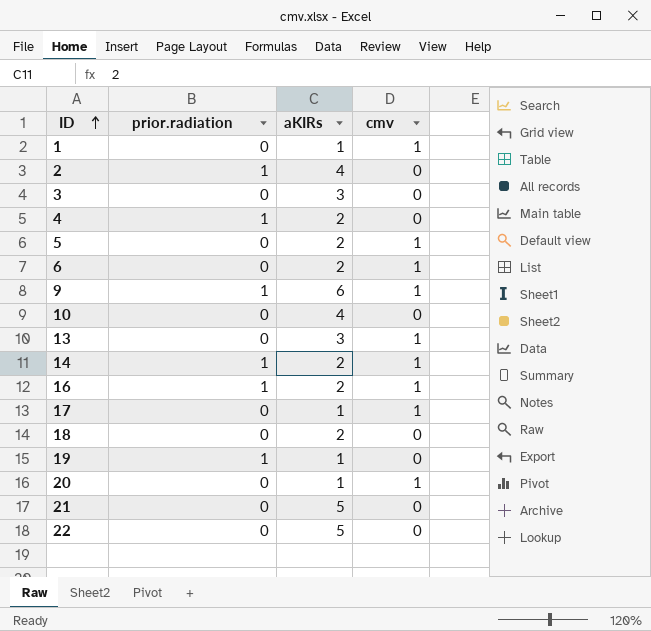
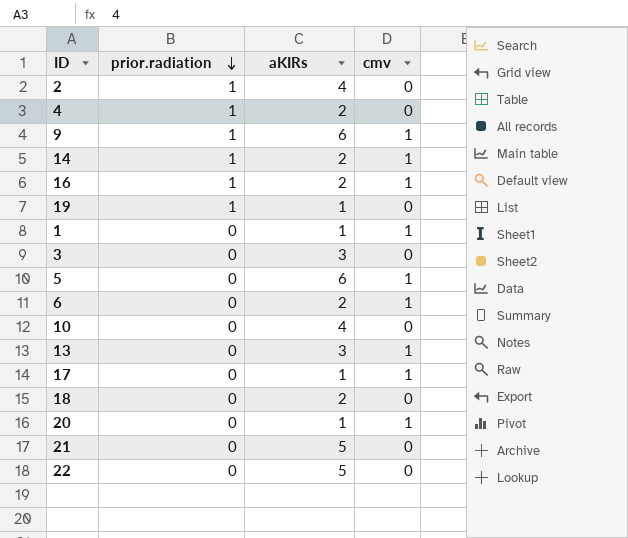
row order: ID ascending -> prior.radiation descending
5 | aKIRs: 2 -> 6

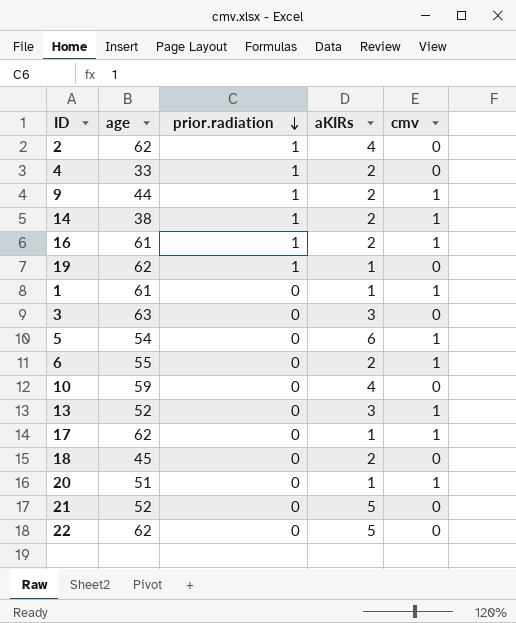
column age | position: none -> 2
9 | aKIRs: 6 -> 2

